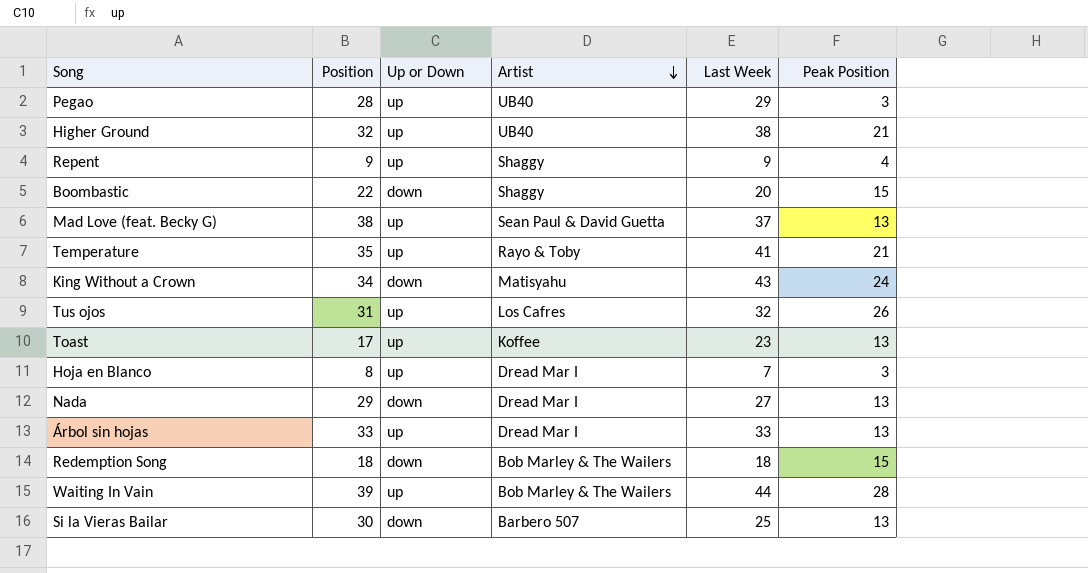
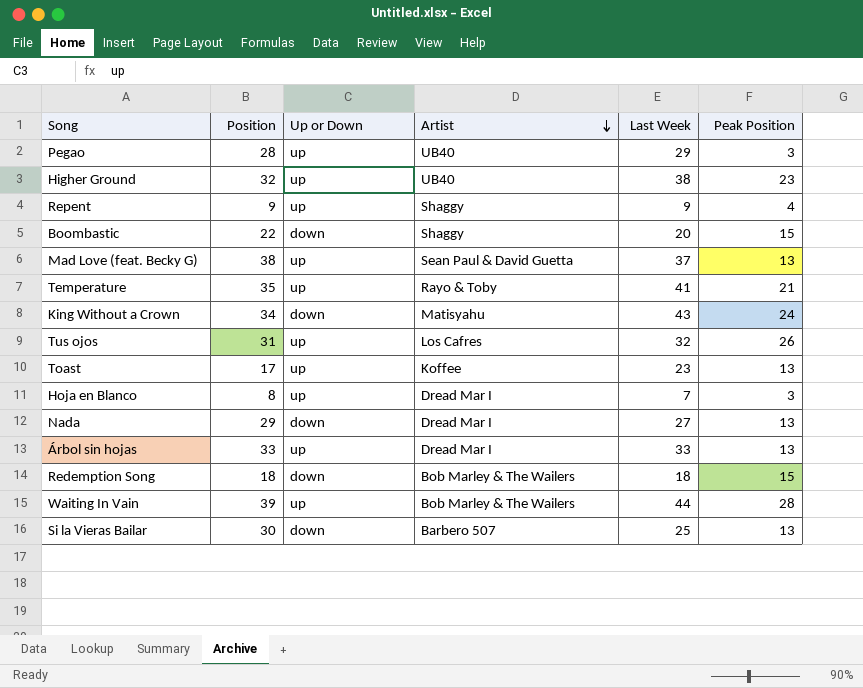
Higher Ground | Peak Position: 21 -> 23

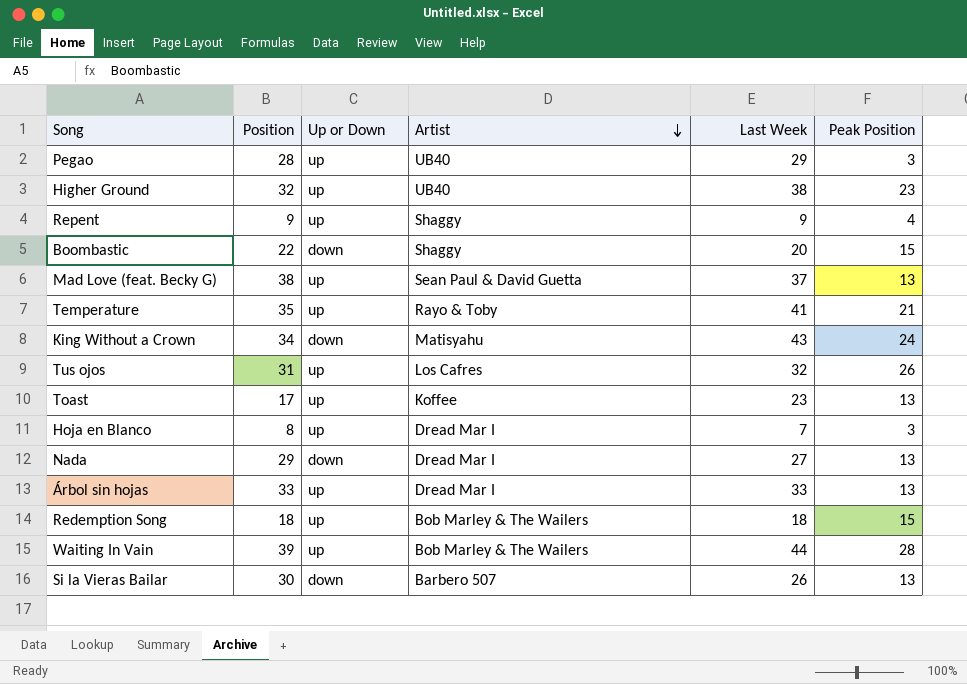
Redemption Song | Up or Down: down -> up
Si la Vieras Bailar | Last Week: 25 -> 26

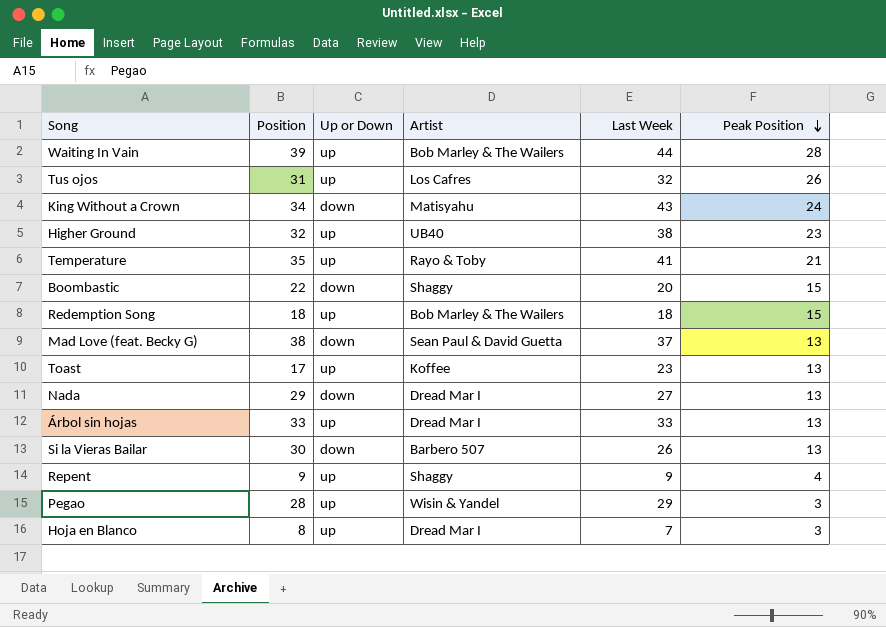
row order: Artist descending -> Peak Position descending
Mad Love (feat. Becky G) | Up or Down: up -> down
Pegao | Artist: UB40 -> Wisin & Yandel

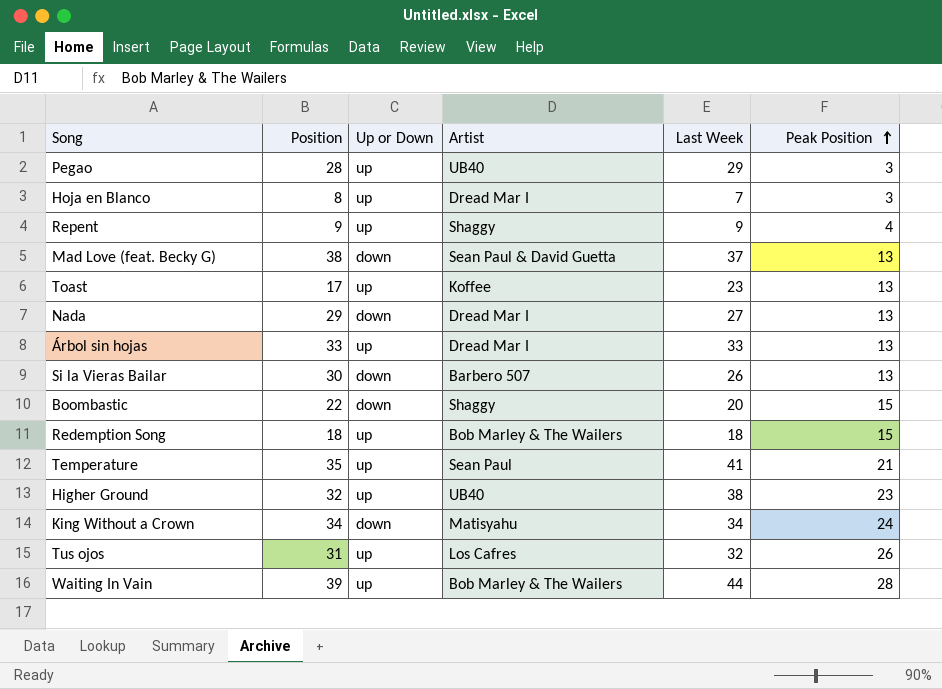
row order: Peak Position descending -> Peak Position ascending
Pegao | Artist: Wisin & Yandel -> UB40
Temperature | Artist: Rayo & Toby -> Sean Paul
King Without a Crown | Last Week: 43 -> 34

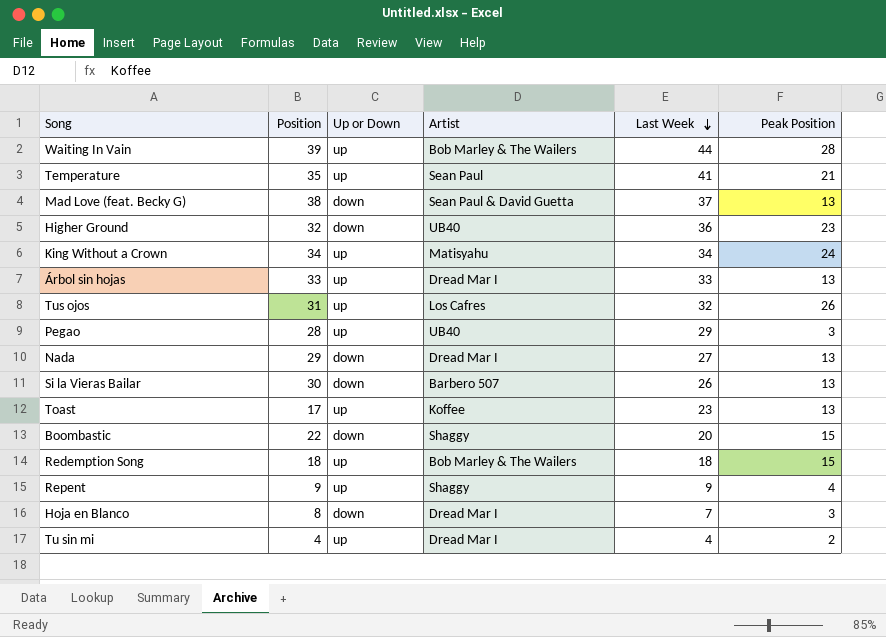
row order: Peak Position ascending -> Last Week descending
Higher Ground | Up or Down: up -> down
Higher Ground | Last Week: 38 -> 36
King Without a Crown | Up or Down: down -> up
Hoja en Blanco | Up or Down: up -> down
row Tu sin mi: none -> 4 | up | Dread Mar I | 4 | 2

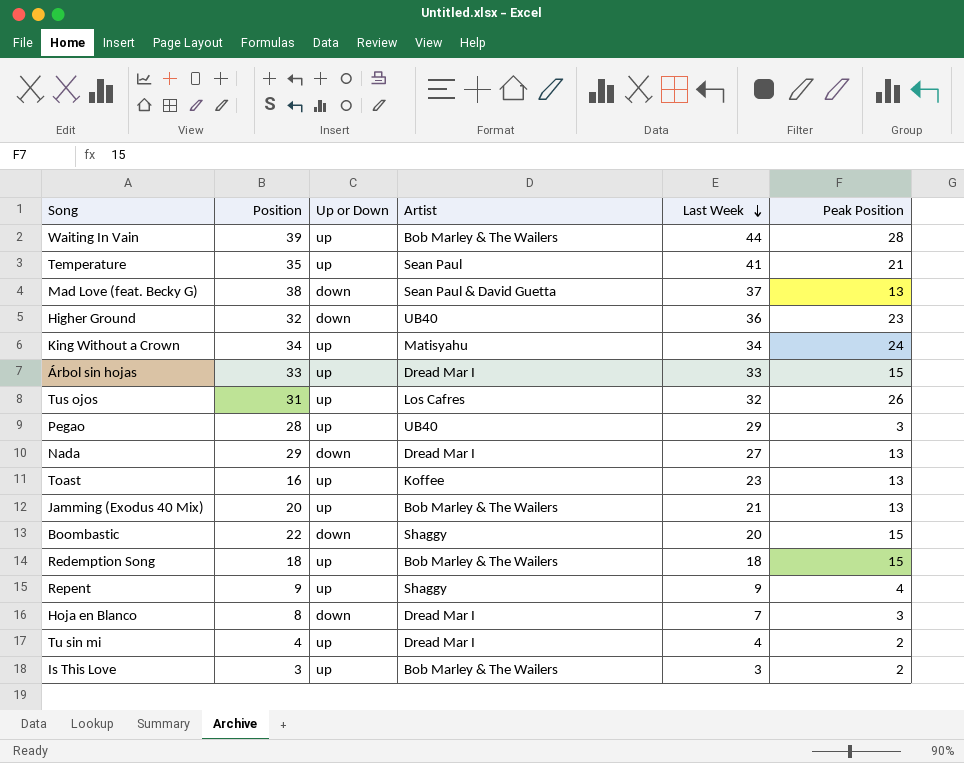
row Si la Vieras Bailar: 30 | down | Barbero 507 | 26 | 13 -> none
Árbol sin hojas | Peak Position: 13 -> 15
Toast | Position: 17 -> 16
row Jamming (Exodus 40 Mix): none -> 20 | up | Bob Marley & The Wailers | 21 | 13
row Is This Love: none -> 3 | up | Bob Marley & The Wailers | 3 | 2

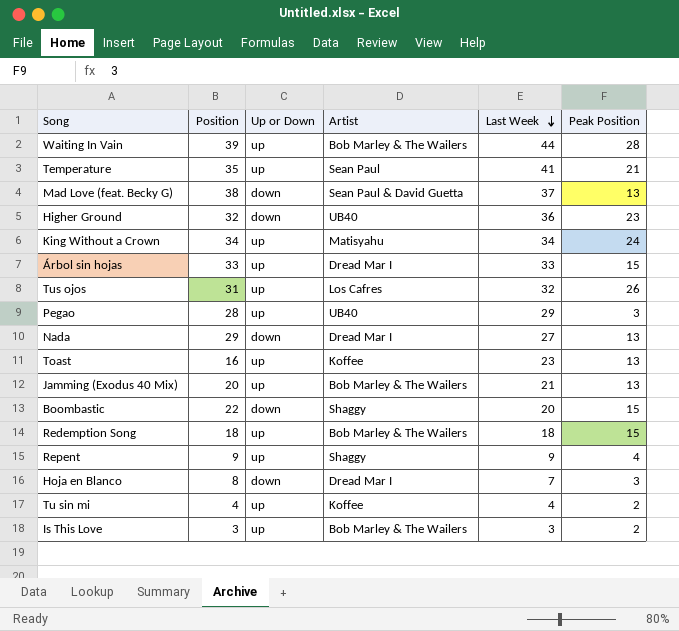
Tu sin mi | Artist: Dread Mar I -> Koffee

